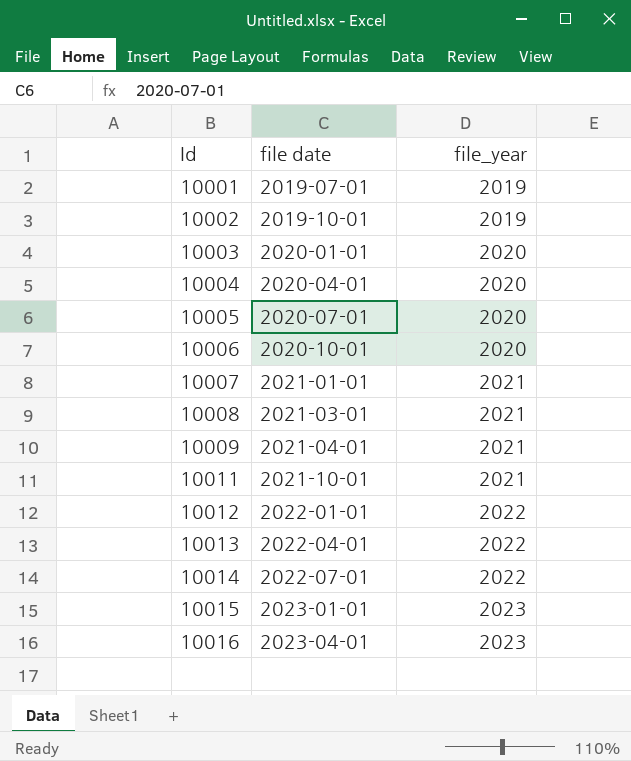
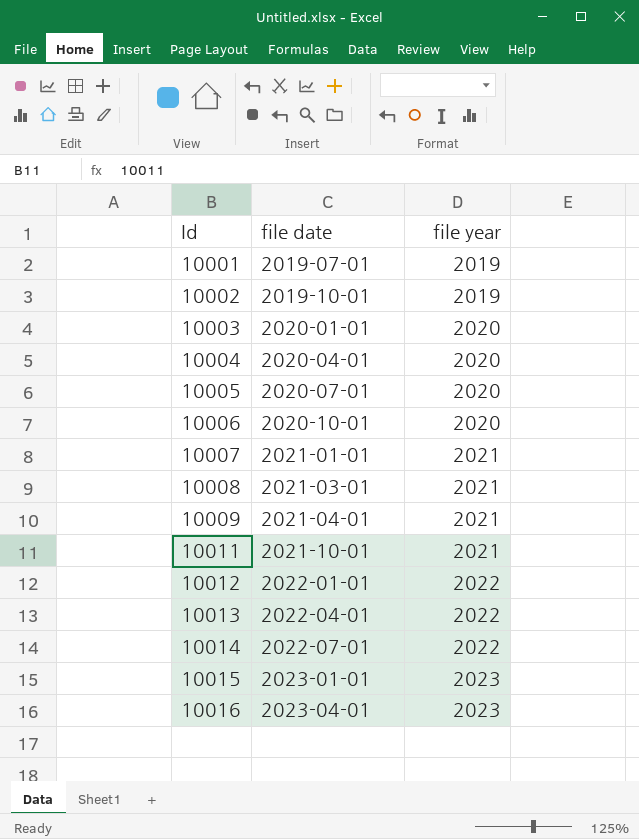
column name: file_year -> file year

